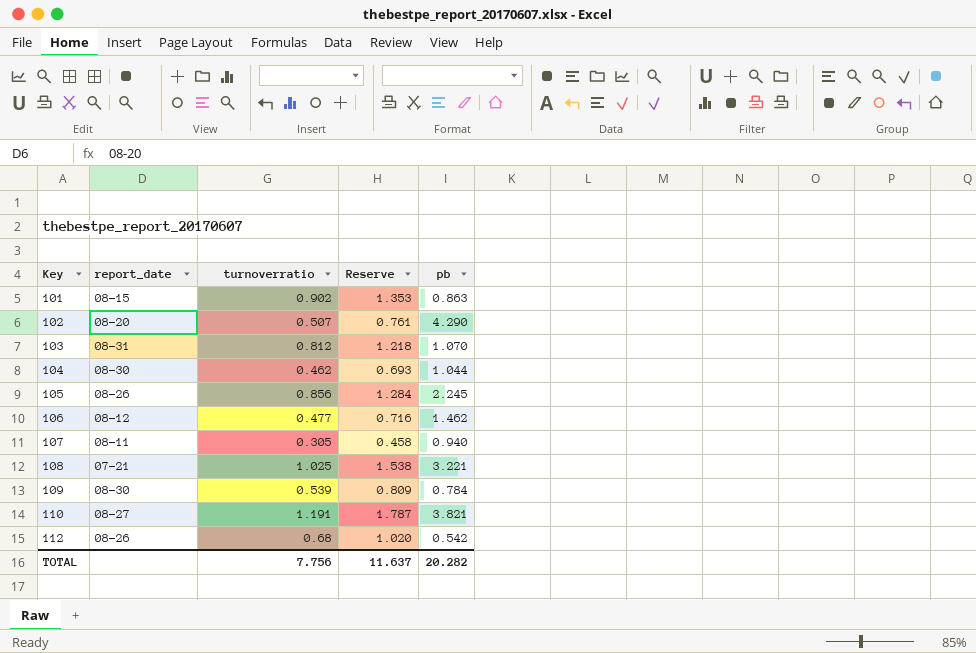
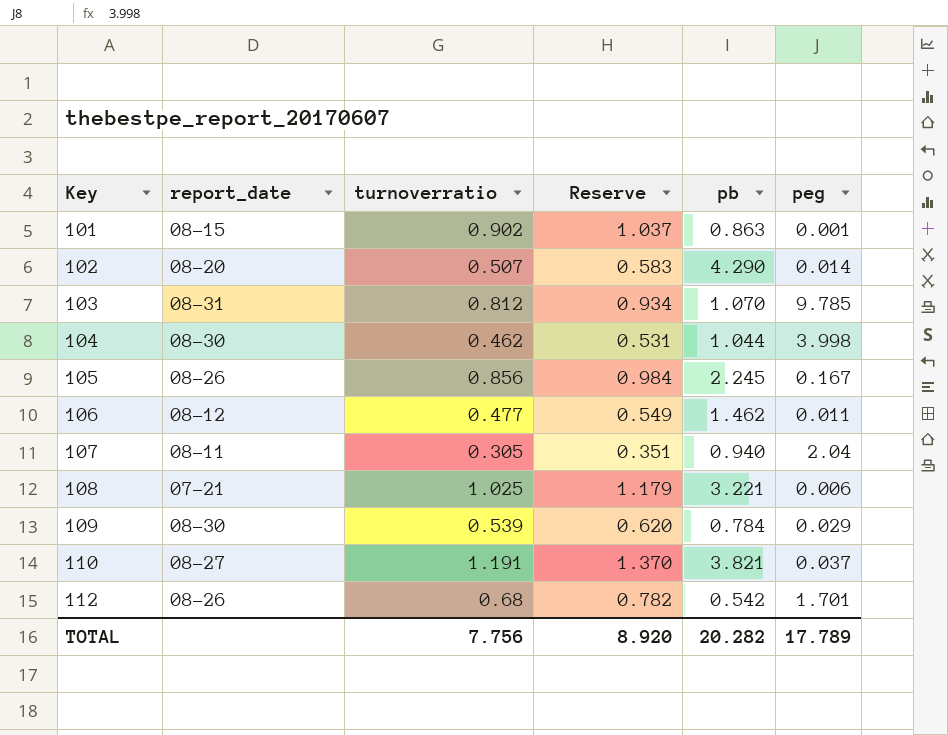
column Reserve | formula: [turnoverratio] * 1.5 -> [turnoverratio] * 1.15
column peg | position: none -> 6
TOTAL | Reserve: 11.637 -> 8.920

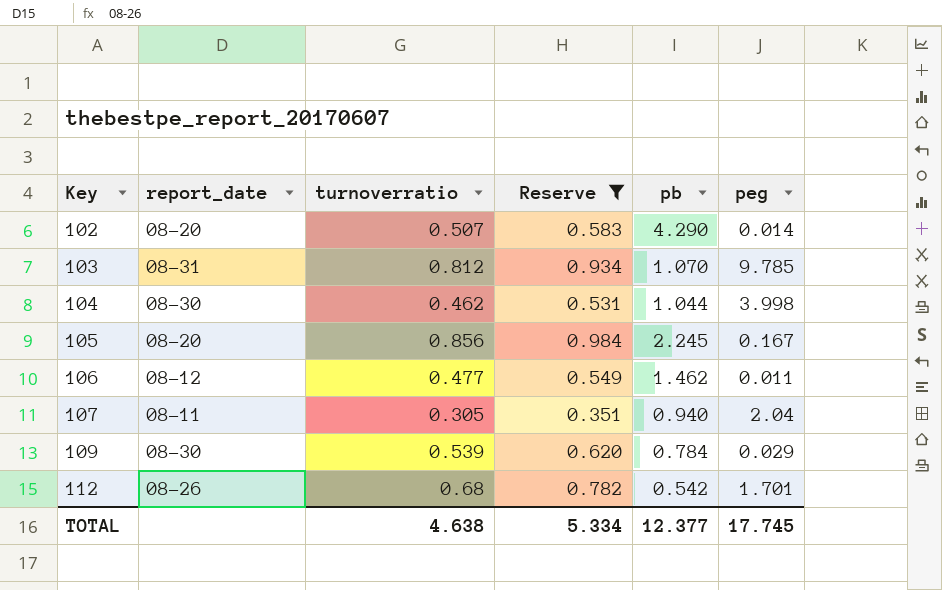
filter: none -> Reserve <= 0.984
105 | report_date: 08-26 -> 08-20
TOTAL | turnoverratio: 7.756 -> 4.638
TOTAL | Reserve: 8.920 -> 5.334
TOTAL | pb: 20.282 -> 12.377
TOTAL | peg: 17.789 -> 17.745

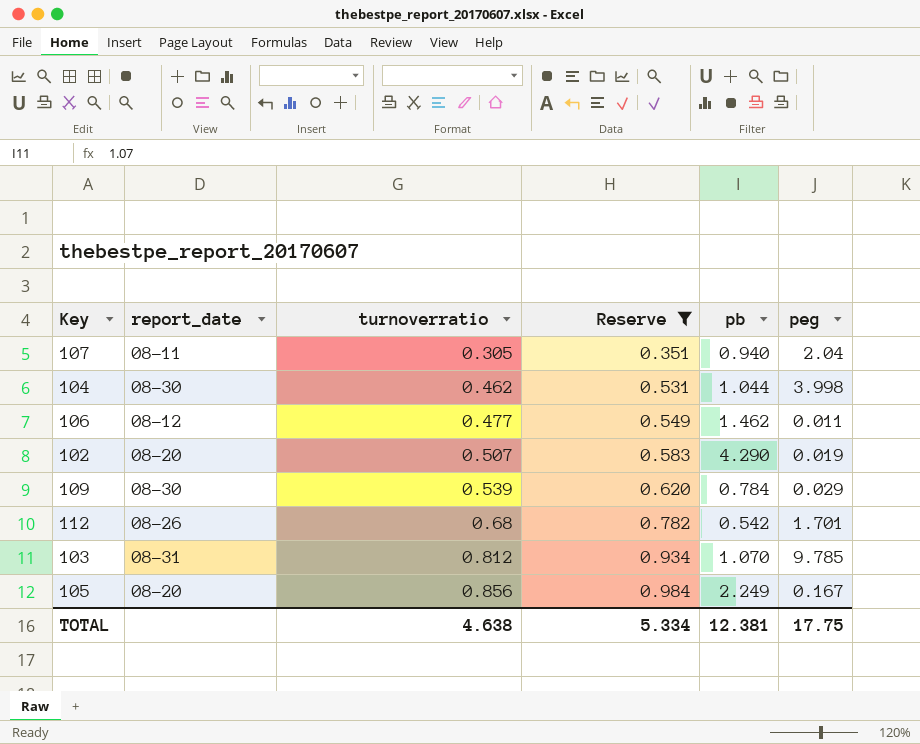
row order: Key ascending -> turnoverratio ascending
102 | peg: 0.014 -> 0.019
105 | pb: 2.245 -> 2.249
TOTAL | pb: 12.377 -> 12.381
TOTAL | peg: 17.745 -> 17.75

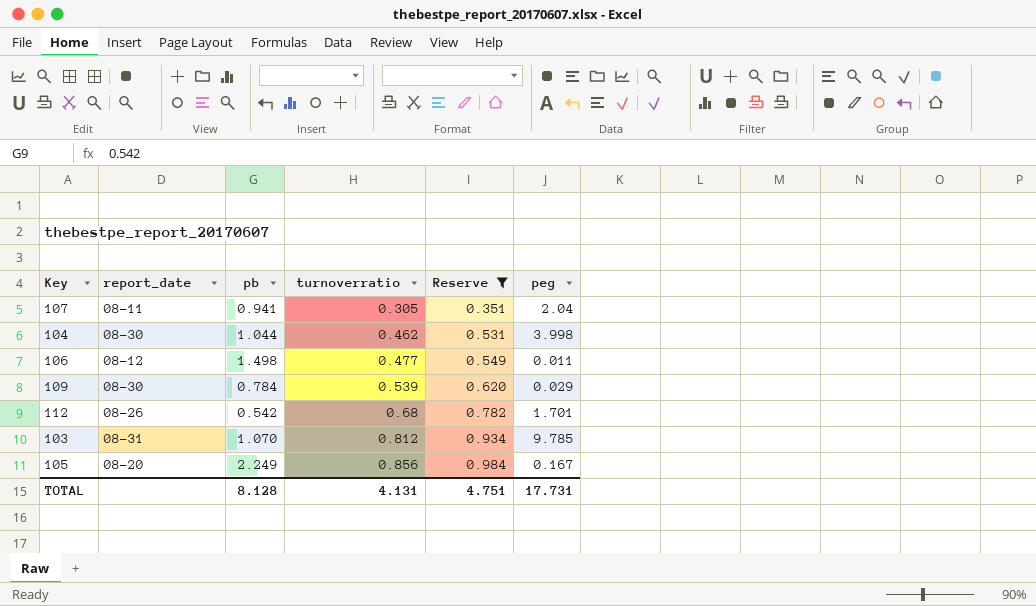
column pb | position: 5 -> 3
row 102: 08-20 | 0.507 | 0.583 | 4.290 | 0.019 -> none
107 | pb: 0.940 -> 0.941
106 | pb: 1.462 -> 1.498
TOTAL | pb: 12.381 -> 8.128
TOTAL | turnoverratio: 4.638 -> 4.131
TOTAL | Reserve: 5.334 -> 4.751
TOTAL | peg: 17.75 -> 17.731

